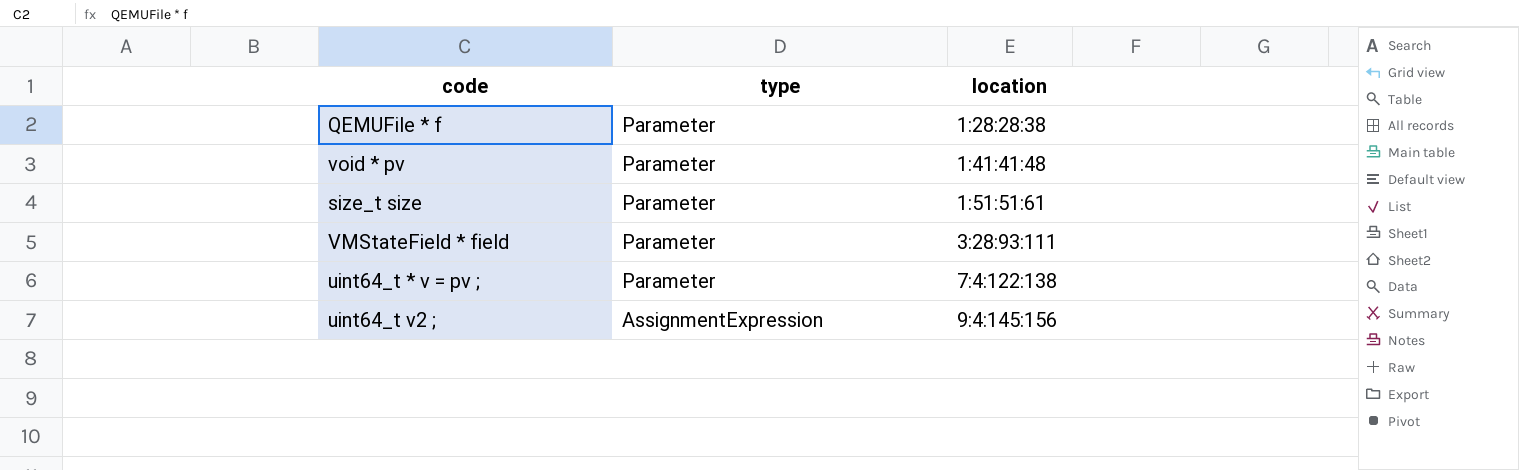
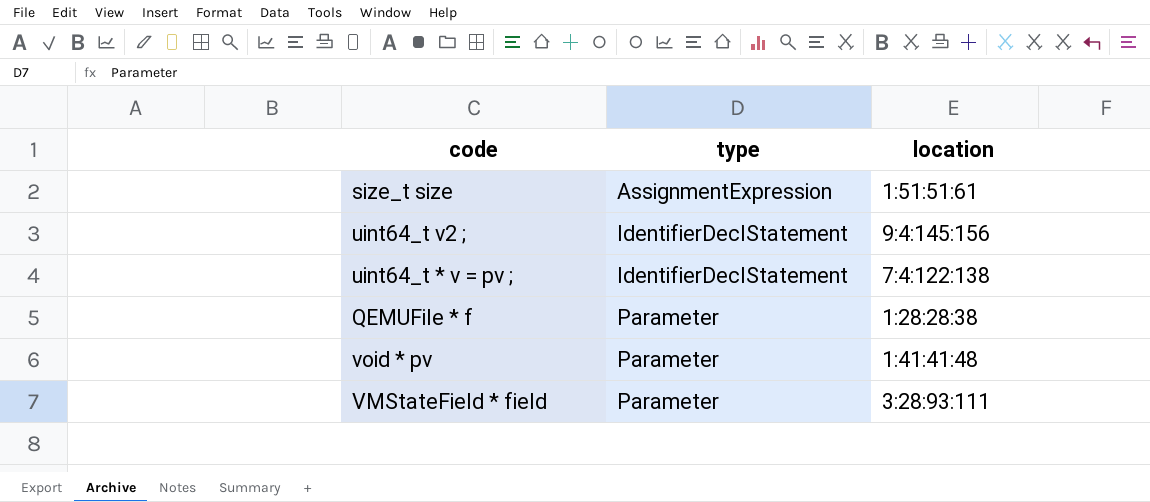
row order: type descending -> type ascending
size_t size | type: Parameter -> AssignmentExpression
uint64_t v2 ; | type: AssignmentExpression -> IdentifierDeclStatement
uint64_t * v = pv ; | type: Parameter -> IdentifierDeclStatement

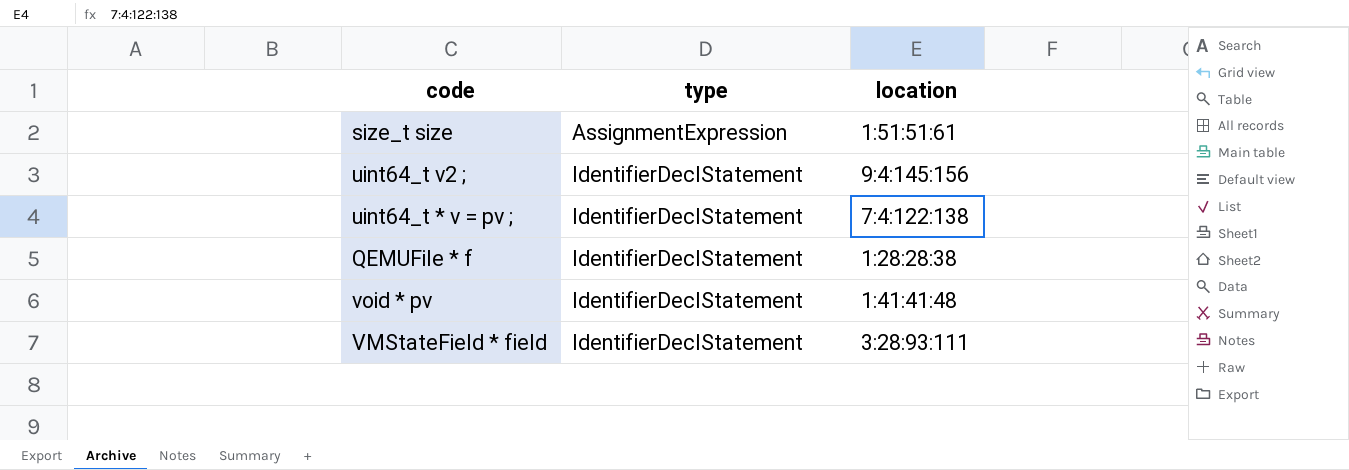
QEMUFile * f | type: Parameter -> IdentifierDeclStatement
void * pv | type: Parameter -> IdentifierDeclStatement
VMStateField * field | type: Parameter -> IdentifierDeclStatement

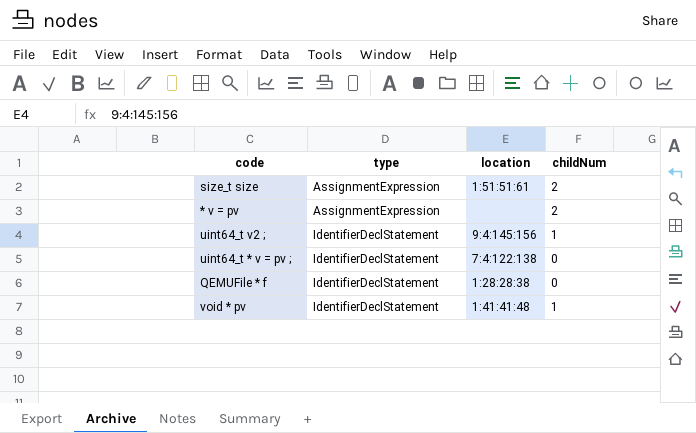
column childNum | position: none -> 4
row VMStateField * field: IdentifierDeclStatement | 3:28:93:111 -> none
row * v = pv: none -> AssignmentExpression | none | 2

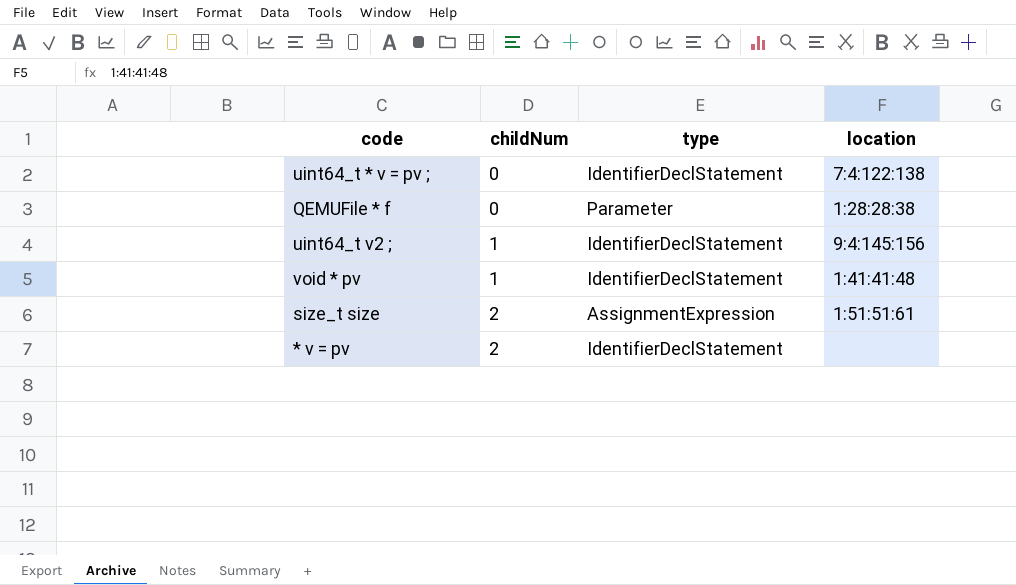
row order: type ascending -> childNum ascending
column childNum | position: 4 -> 2
QEMUFile * f | type: IdentifierDeclStatement -> Parameter
* v = pv | type: AssignmentExpression -> IdentifierDeclStatement

